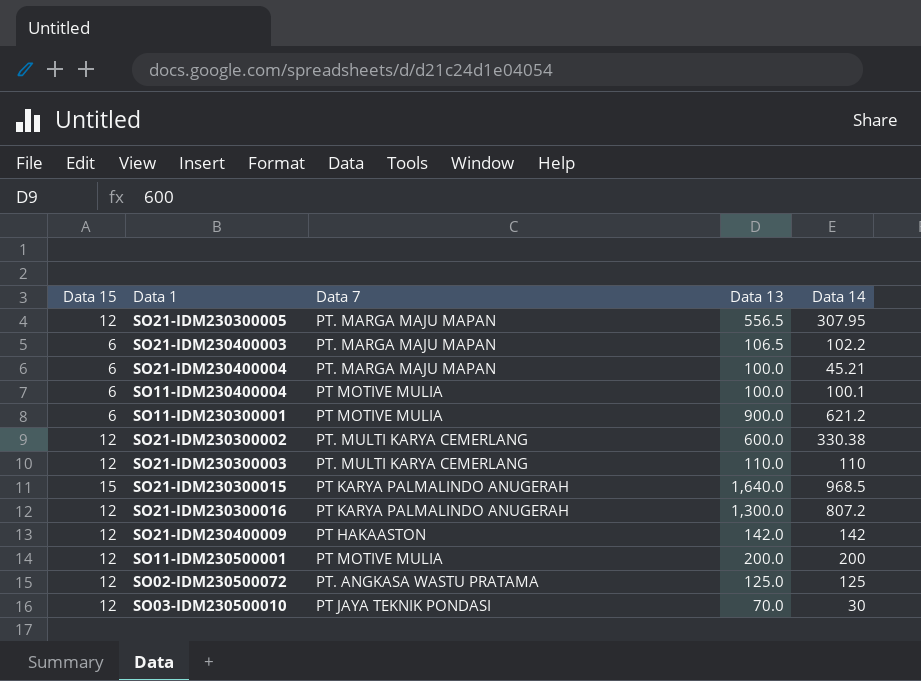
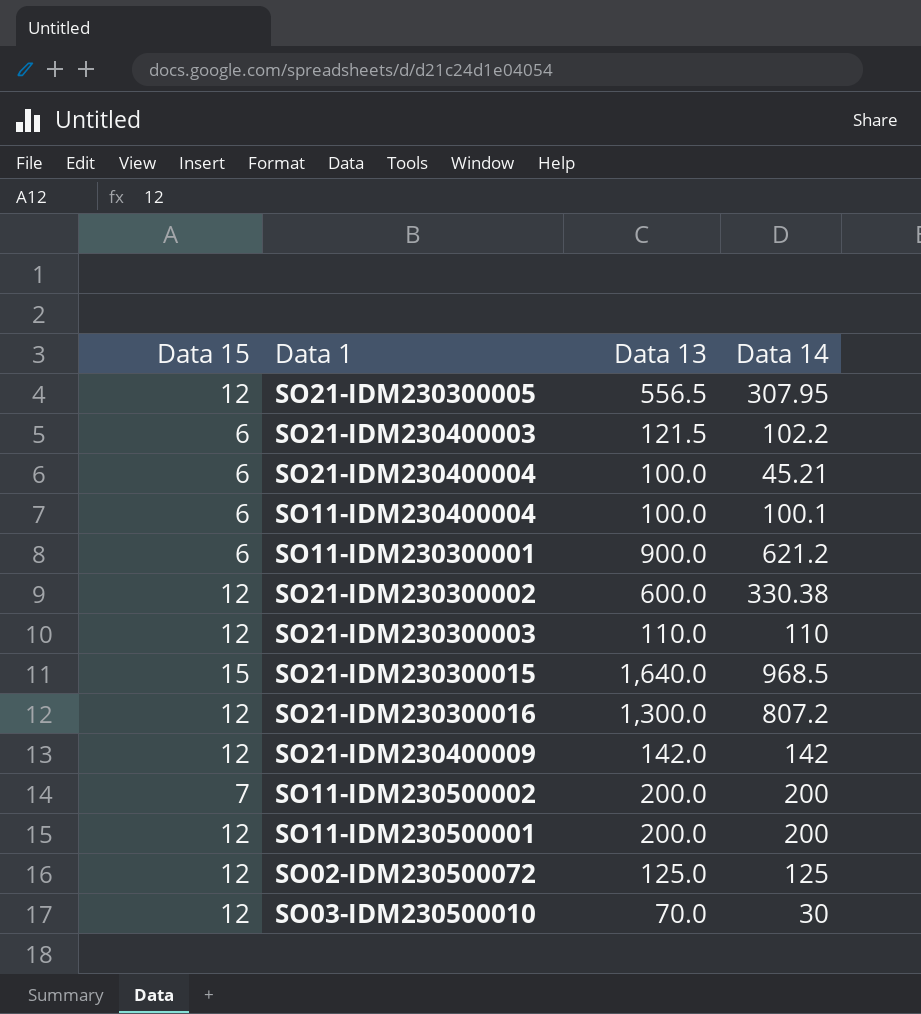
column Data 7 | position: 3 -> none
SO21-IDM230400003 | Data 13: 106.5 -> 121.5
row SO11-IDM230500002: none -> 7 | 200.0 | 200

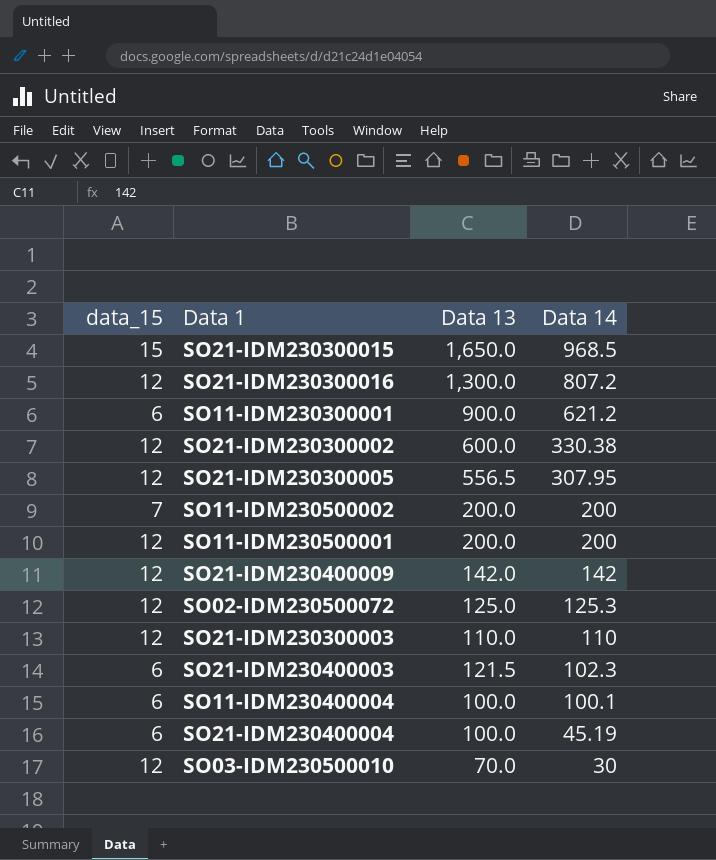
row order: none -> Data 14 descending
column name: Data 15 -> data_15
SO21-IDM230300015 | Data 13: 1,640.0 -> 1,650.0
SO02-IDM230500072 | Data 14: 125 -> 125.3
SO21-IDM230400003 | Data 14: 102.2 -> 102.3
SO21-IDM230400004 | Data 14: 45.21 -> 45.19

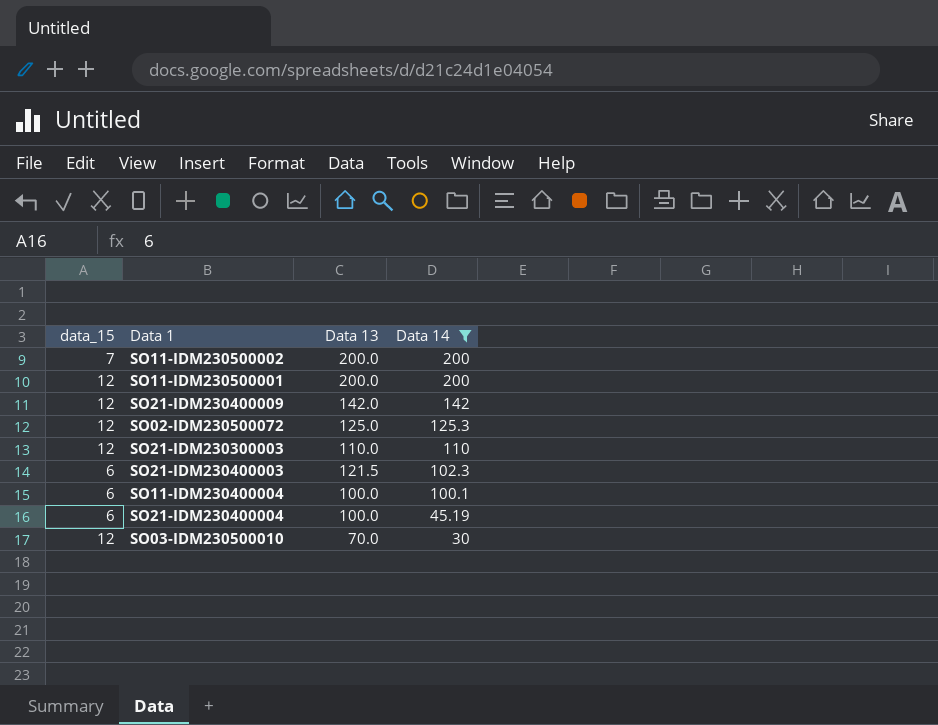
filter: none -> Data 14 <= 200

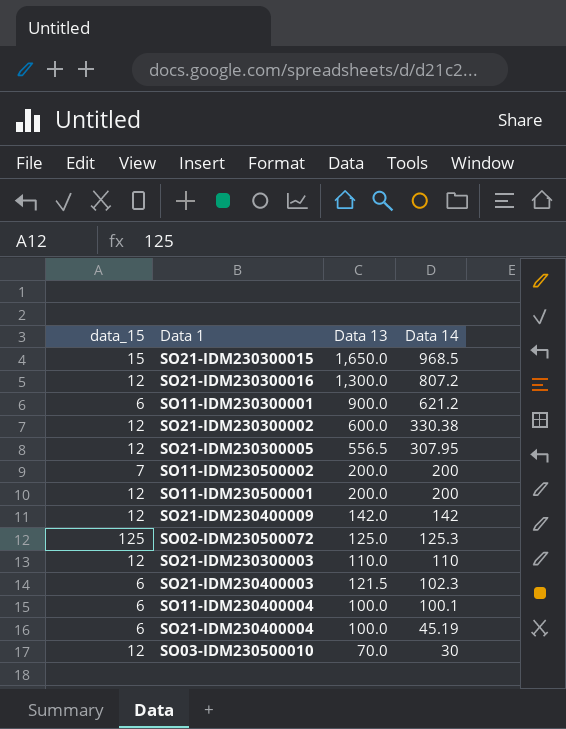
filter: Data 14 <= 200 -> none
SO02-IDM230500072 | data_15: 12 -> 125

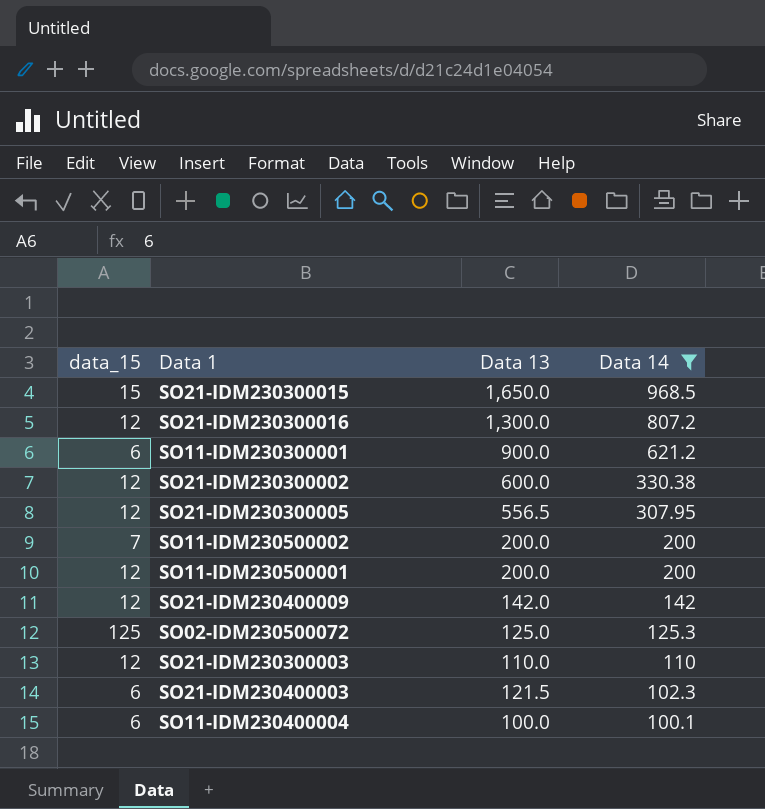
filter: none -> Data 14 >= 100.1

